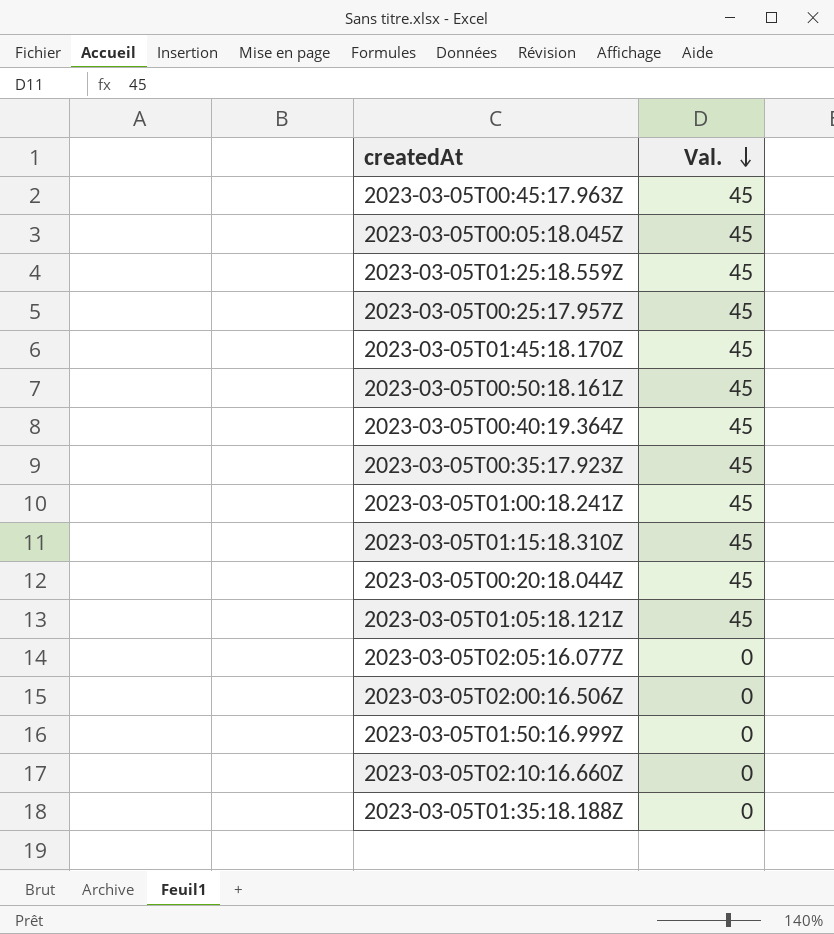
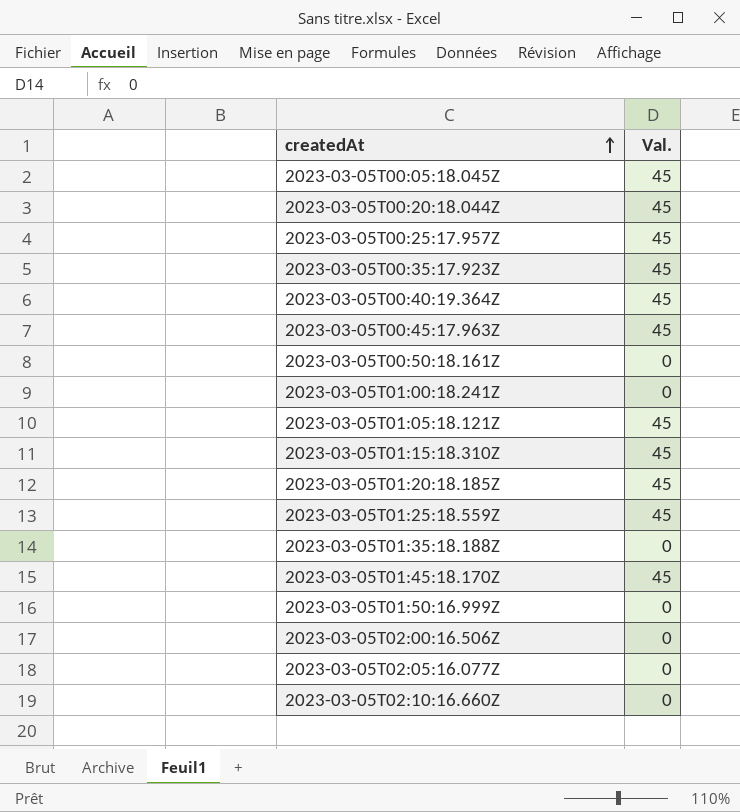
row order: Val. descending -> createdAt ascending
2023-03-05T00:50:18.161Z | Val.: 45 -> 0
2023-03-05T01:00:18.241Z | Val.: 45 -> 0
row 2023-03-05T01:20:18.185Z: none -> 45

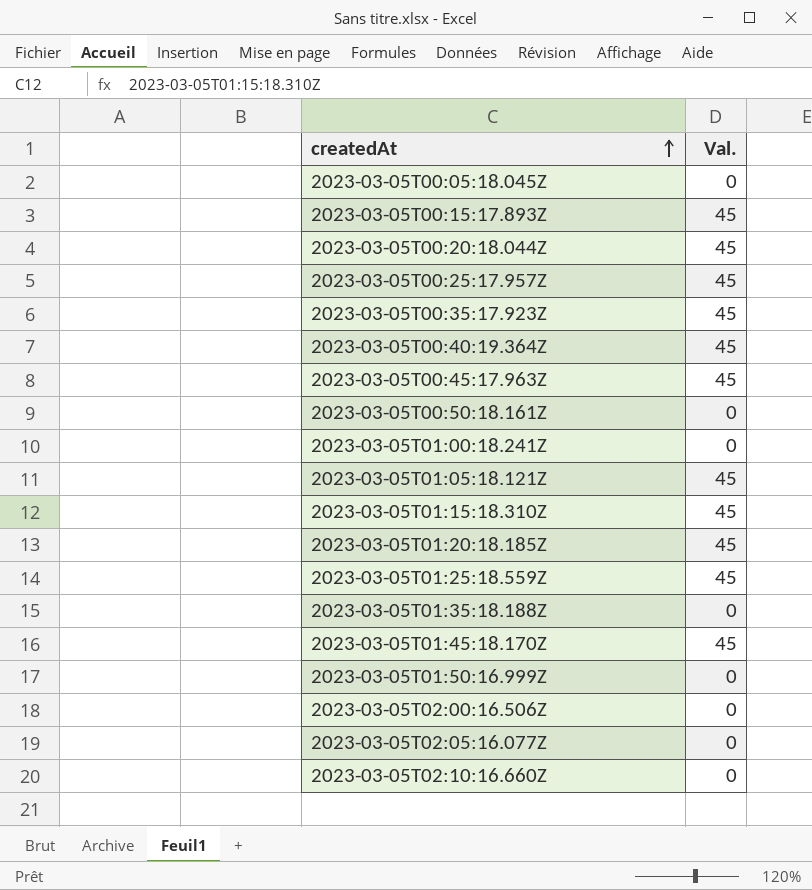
2023-03-05T00:05:18.045Z | Val.: 45 -> 0
row 2023-03-05T00:15:17.893Z: none -> 45

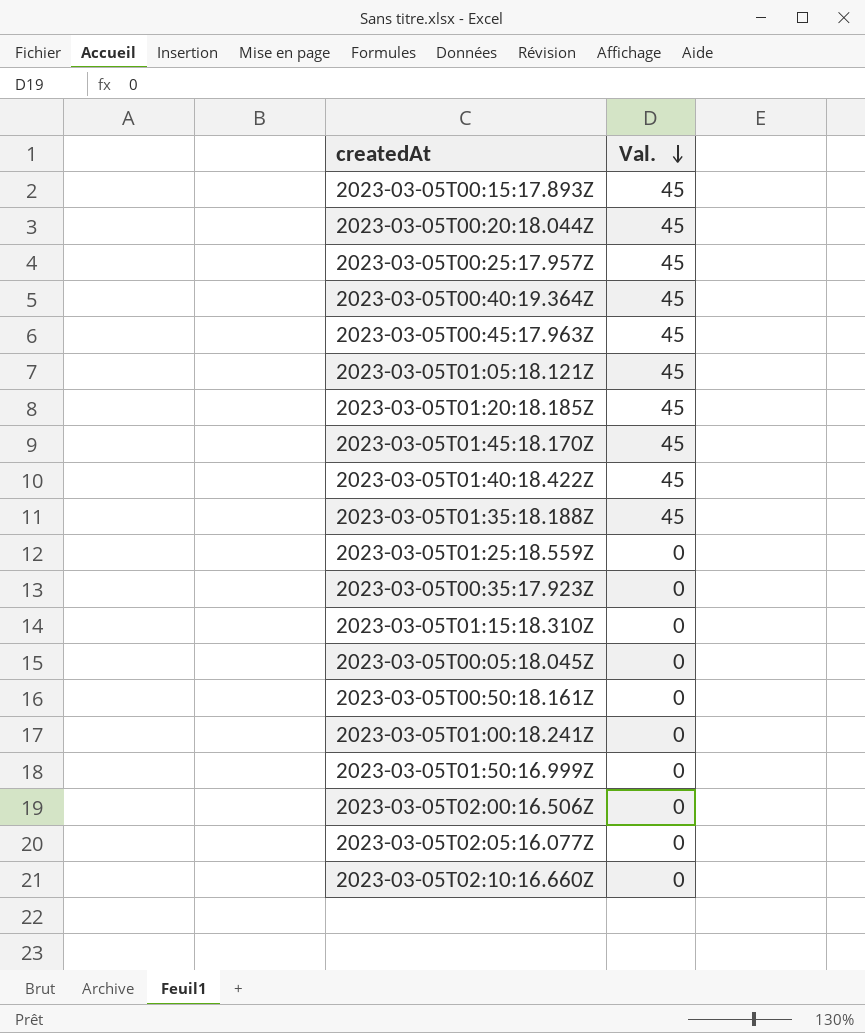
row order: createdAt ascending -> Val. descending
row 2023-03-05T01:40:18.422Z: none -> 45
2023-03-05T01:35:18.188Z | Val.: 0 -> 45
2023-03-05T01:25:18.559Z | Val.: 45 -> 0
2023-03-05T00:35:17.923Z | Val.: 45 -> 0
2023-03-05T01:15:18.310Z | Val.: 45 -> 0

